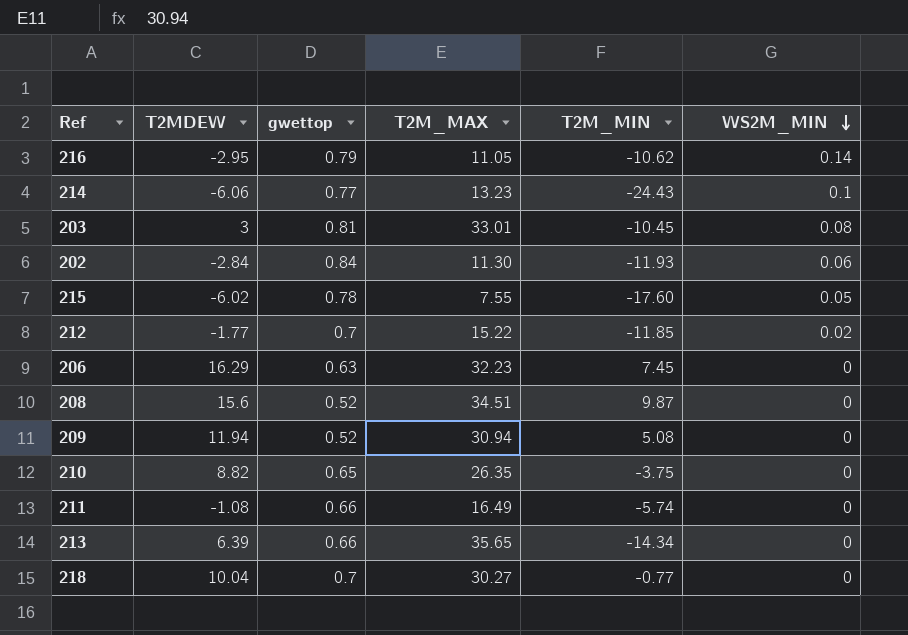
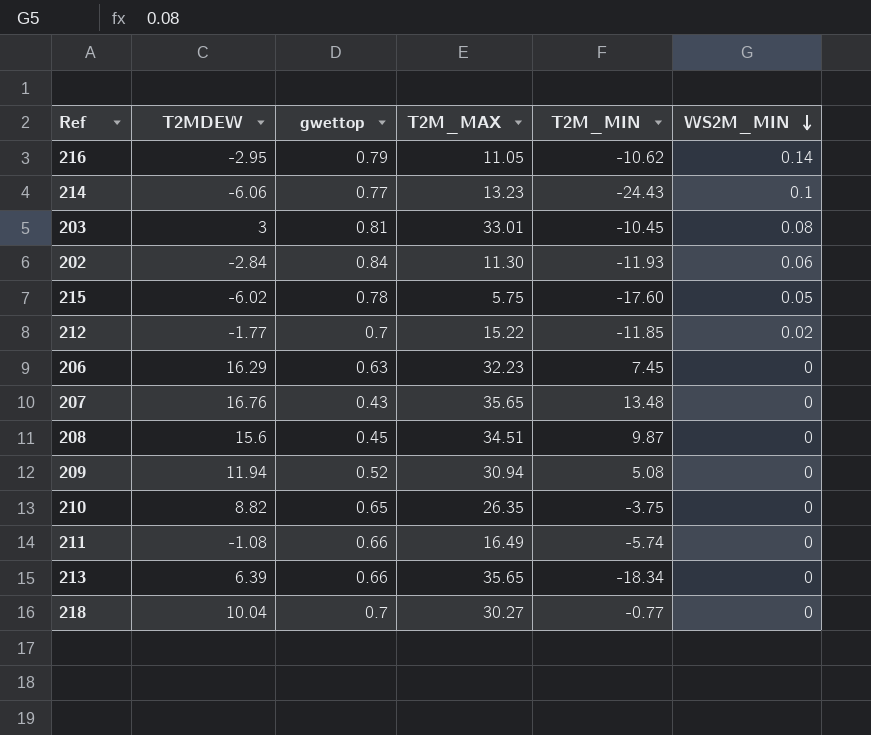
215 | T2M_MAX: 7.55 -> 5.75
row 207: none -> 16.76 | 0.43 | 35.65 | 13.48 | 0
208 | gwettop: 0.52 -> 0.45
213 | T2M_MIN: -14.34 -> -18.34

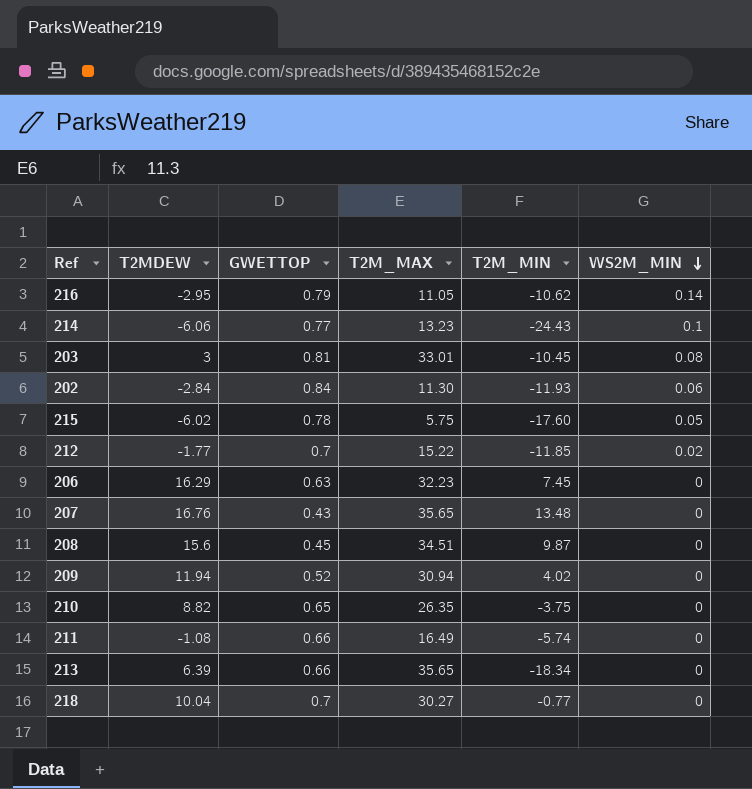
column name: gwettop -> GWETTOP
209 | T2M_MIN: 5.08 -> 4.02

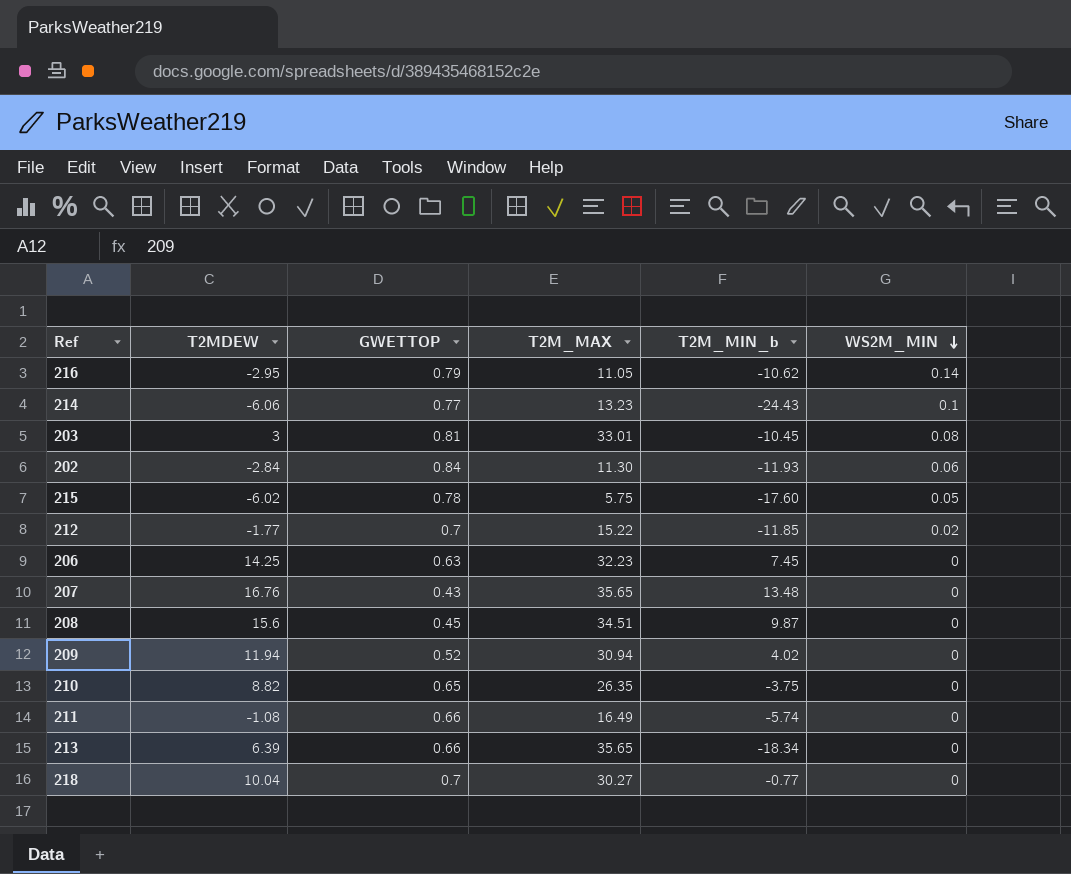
column name: T2M_MIN -> T2M_MIN_b
206 | T2MDEW: 16.29 -> 14.25

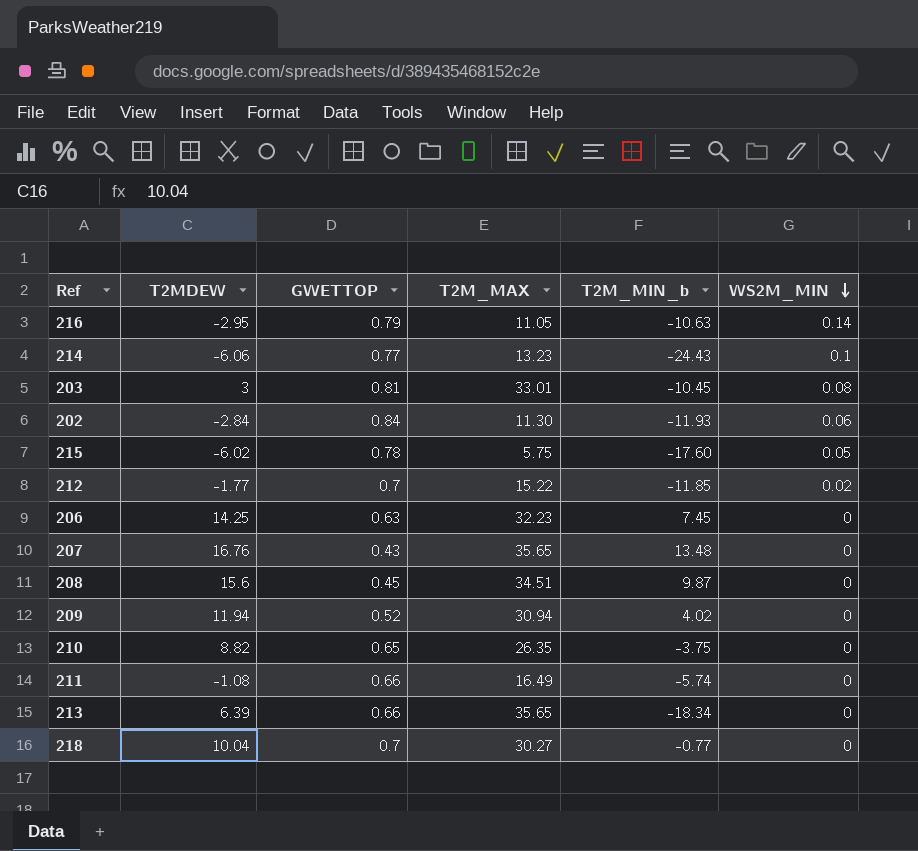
216 | T2M_MIN_b: -10.62 -> -10.63

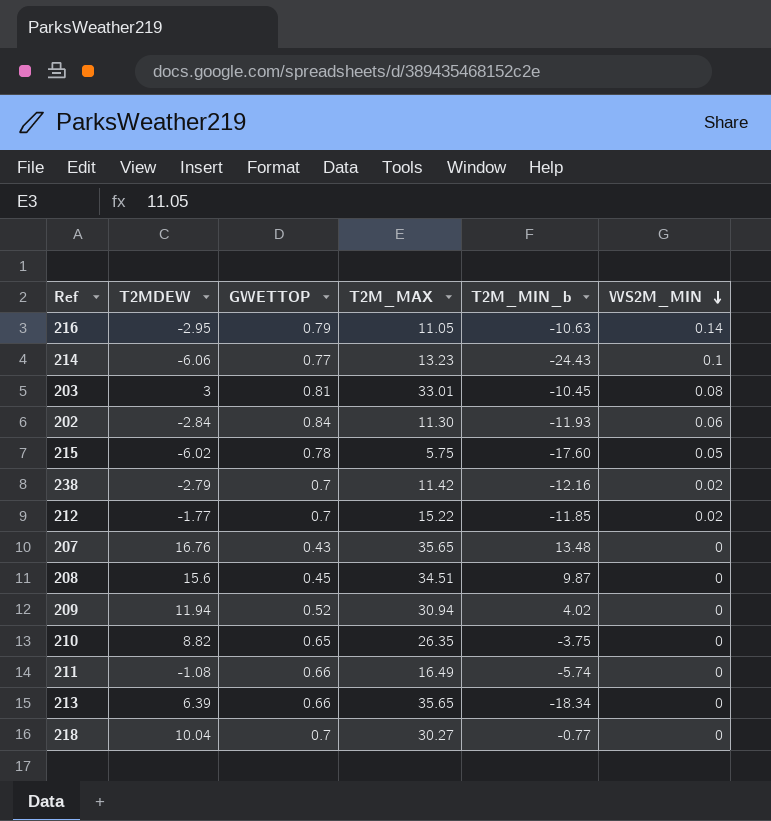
row 206: 14.25 | 0.63 | 32.23 | 7.45 | 0 -> none
row 238: none -> -2.79 | 0.7 | 11.42 | -12.16 | 0.02

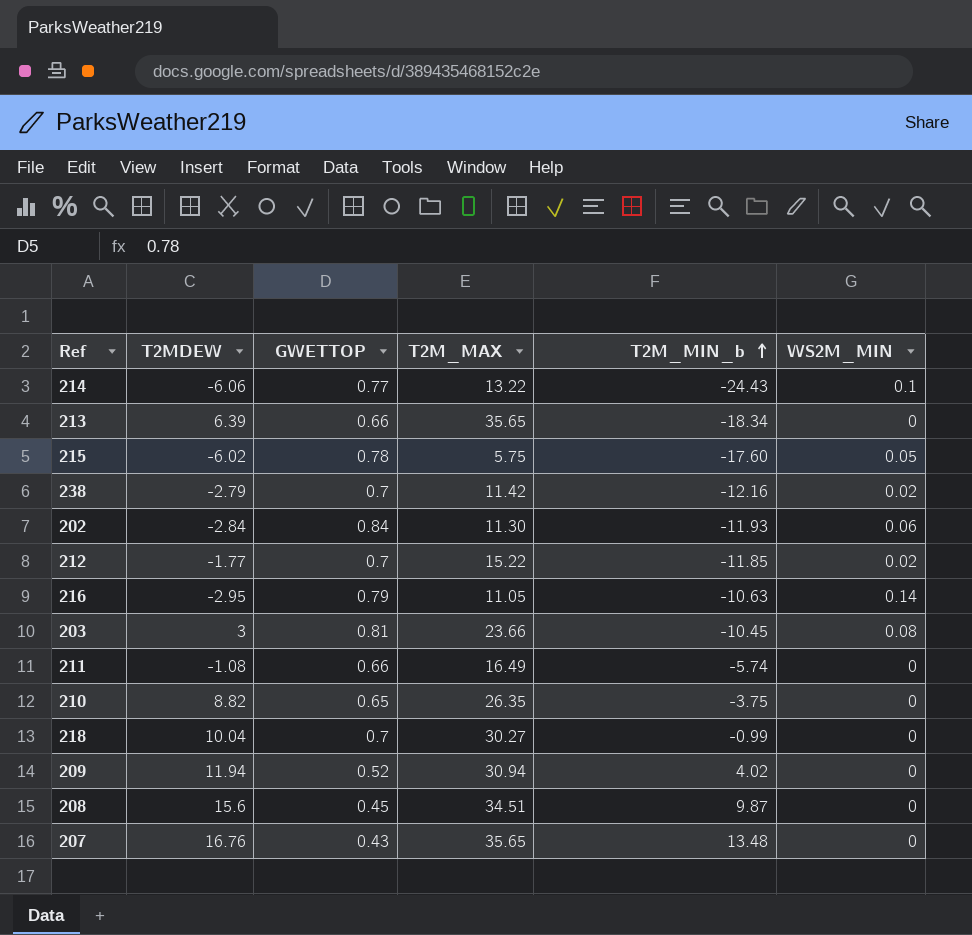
row order: WS2M_MIN descending -> T2M_MIN_b ascending
214 | T2M_MAX: 13.23 -> 13.22
203 | T2M_MAX: 33.01 -> 23.66
218 | T2M_MIN_b: -0.77 -> -0.99

